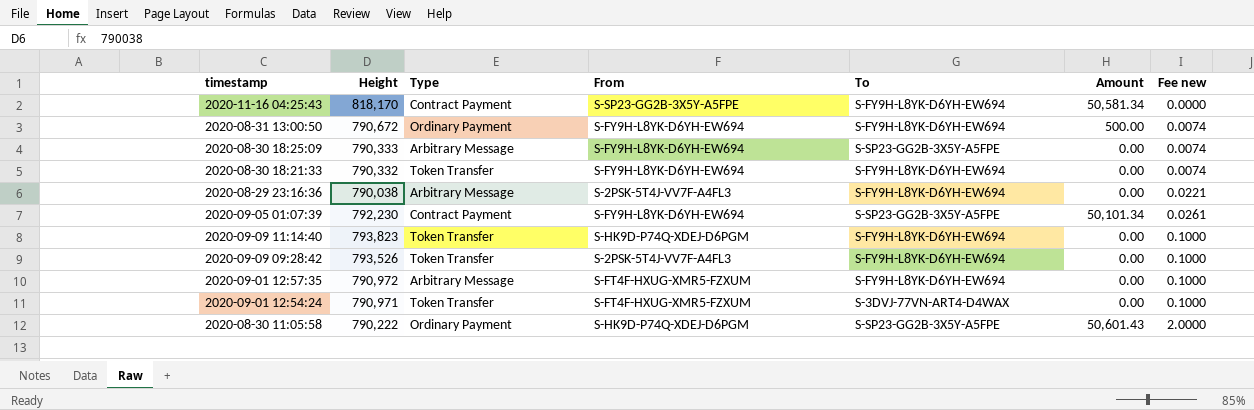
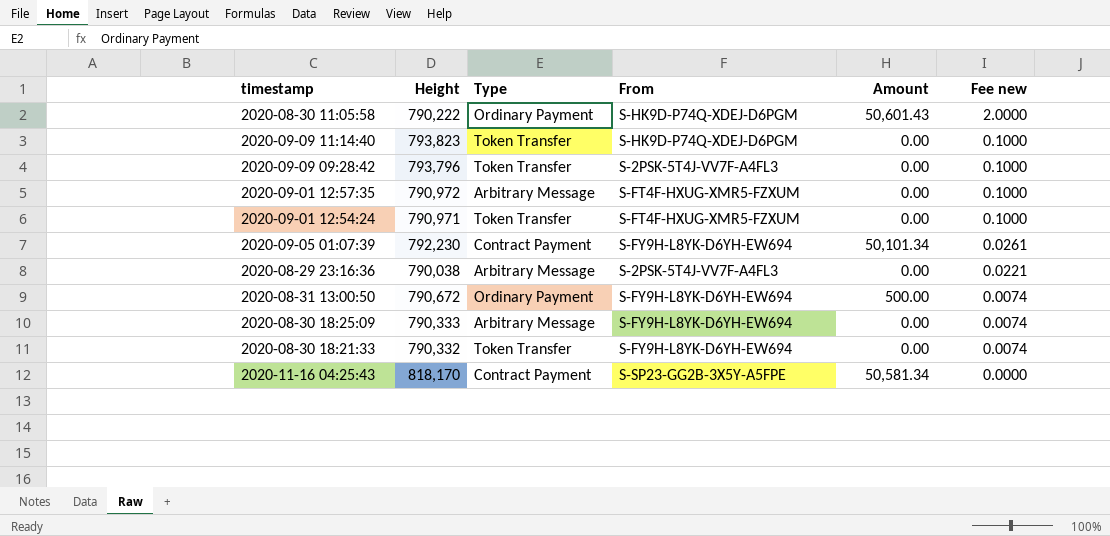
row order: Fee new ascending -> Fee new descending
column To | position: 5 -> none
2020-09-09 09:28:42 | Height: 793,526 -> 793,796

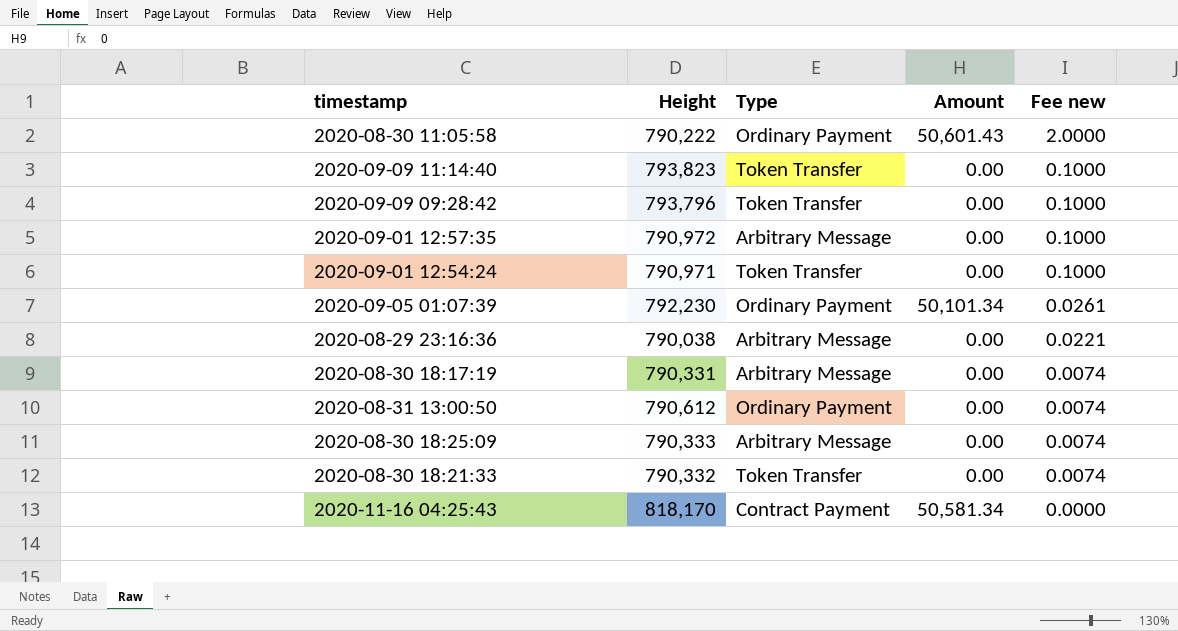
column From | position: 4 -> none
2020-09-05 01:07:39 | Type: Contract Payment -> Ordinary Payment
row 2020-08-30 18:17:19: none -> 790,331 | Arbitrary Message | 0.00 | 0.0074
2020-08-31 13:00:50 | Height: 790,672 -> 790,612
2020-08-31 13:00:50 | Amount: 500.00 -> 0.00

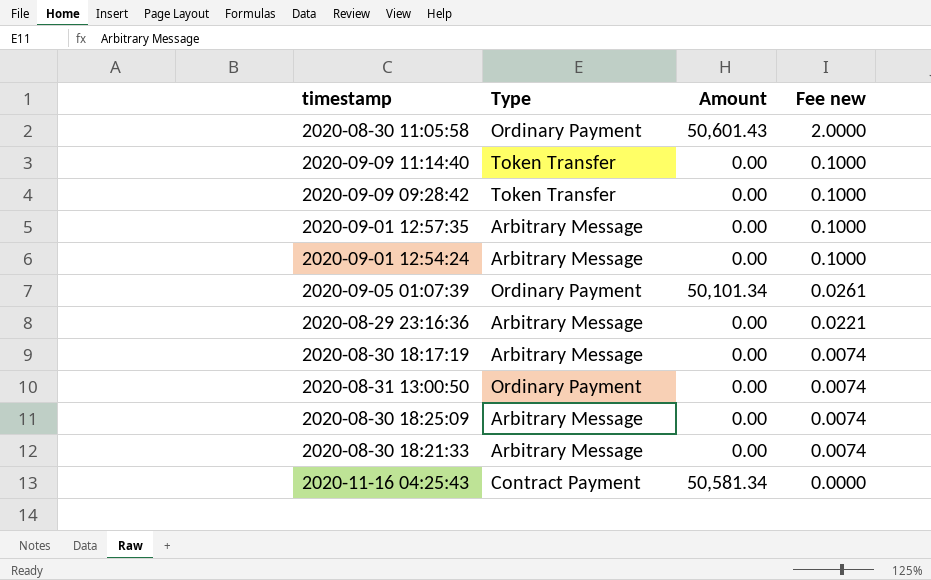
column Height | position: 2 -> none
2020-09-01 12:54:24 | Type: Token Transfer -> Arbitrary Message
2020-08-30 18:21:33 | Type: Token Transfer -> Arbitrary Message

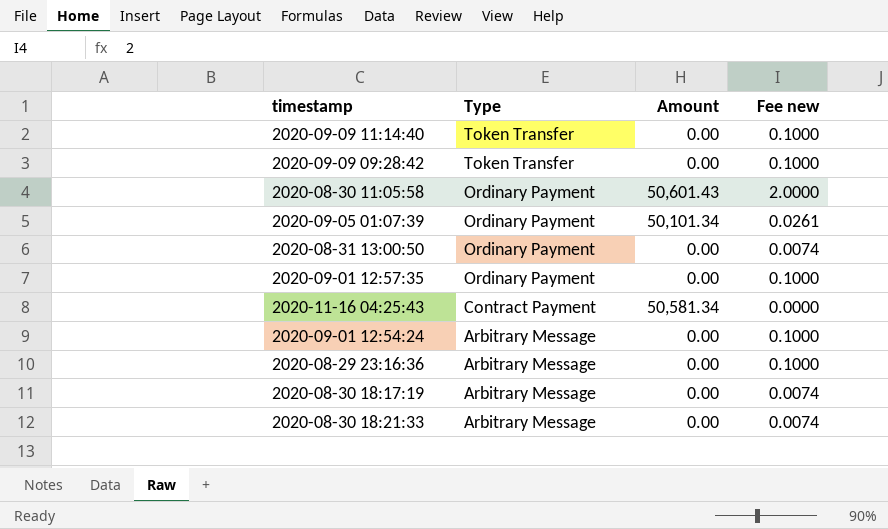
row order: Fee new descending -> Type descending
row 2020-08-30 18:25:09: Arbitrary Message | 0.00 | 0.0074 -> none
2020-09-01 12:57:35 | Type: Arbitrary Message -> Ordinary Payment
2020-08-29 23:16:36 | Fee new: 0.0221 -> 0.1000

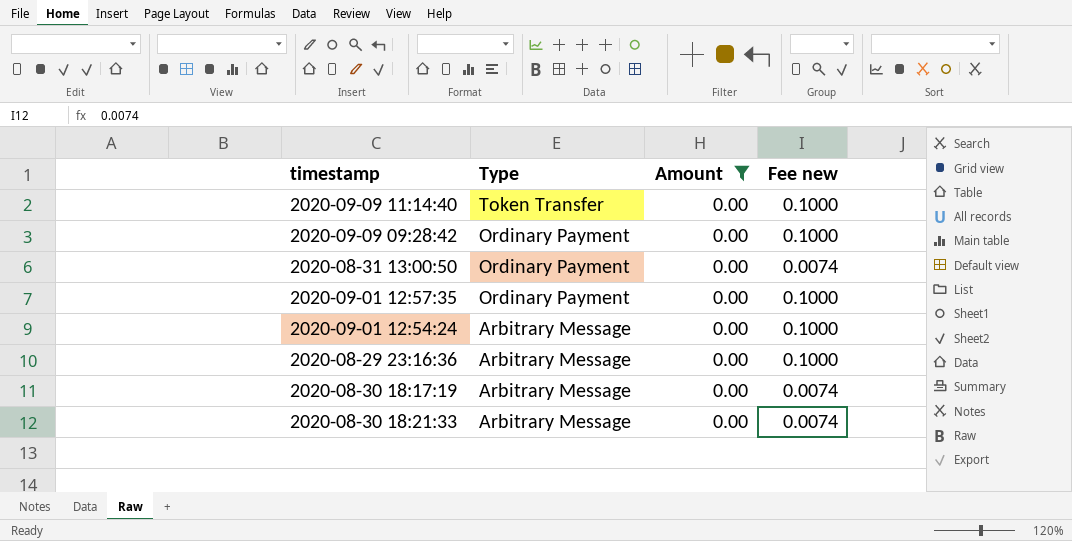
filter: none -> Amount = 0.00
2020-09-09 09:28:42 | Type: Token Transfer -> Ordinary Payment

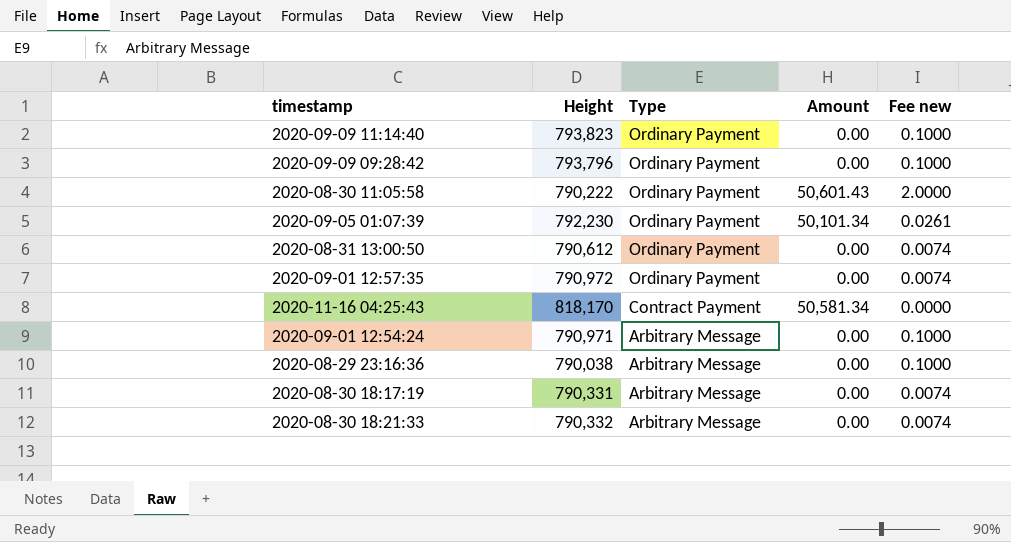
filter: Amount = 0.00 -> none
column Height | position: none -> 2
2020-09-09 11:14:40 | Type: Token Transfer -> Ordinary Payment
2020-09-01 12:57:35 | Fee new: 0.1000 -> 0.0074

